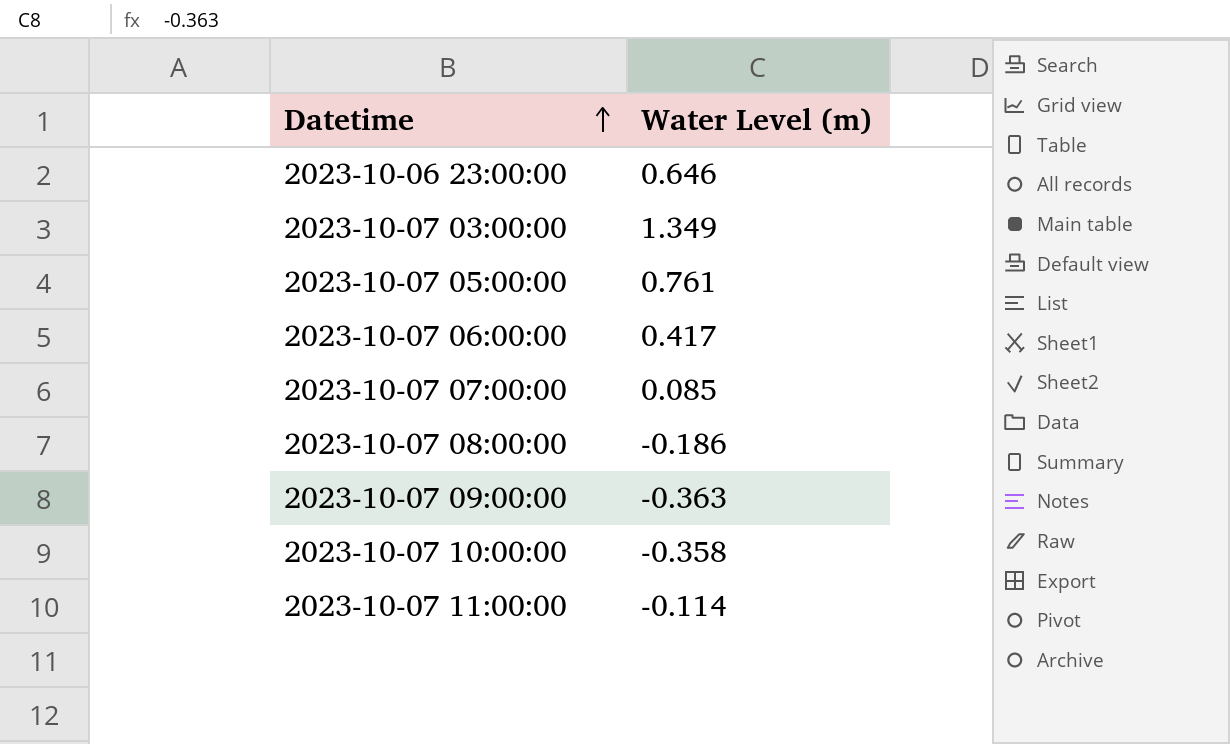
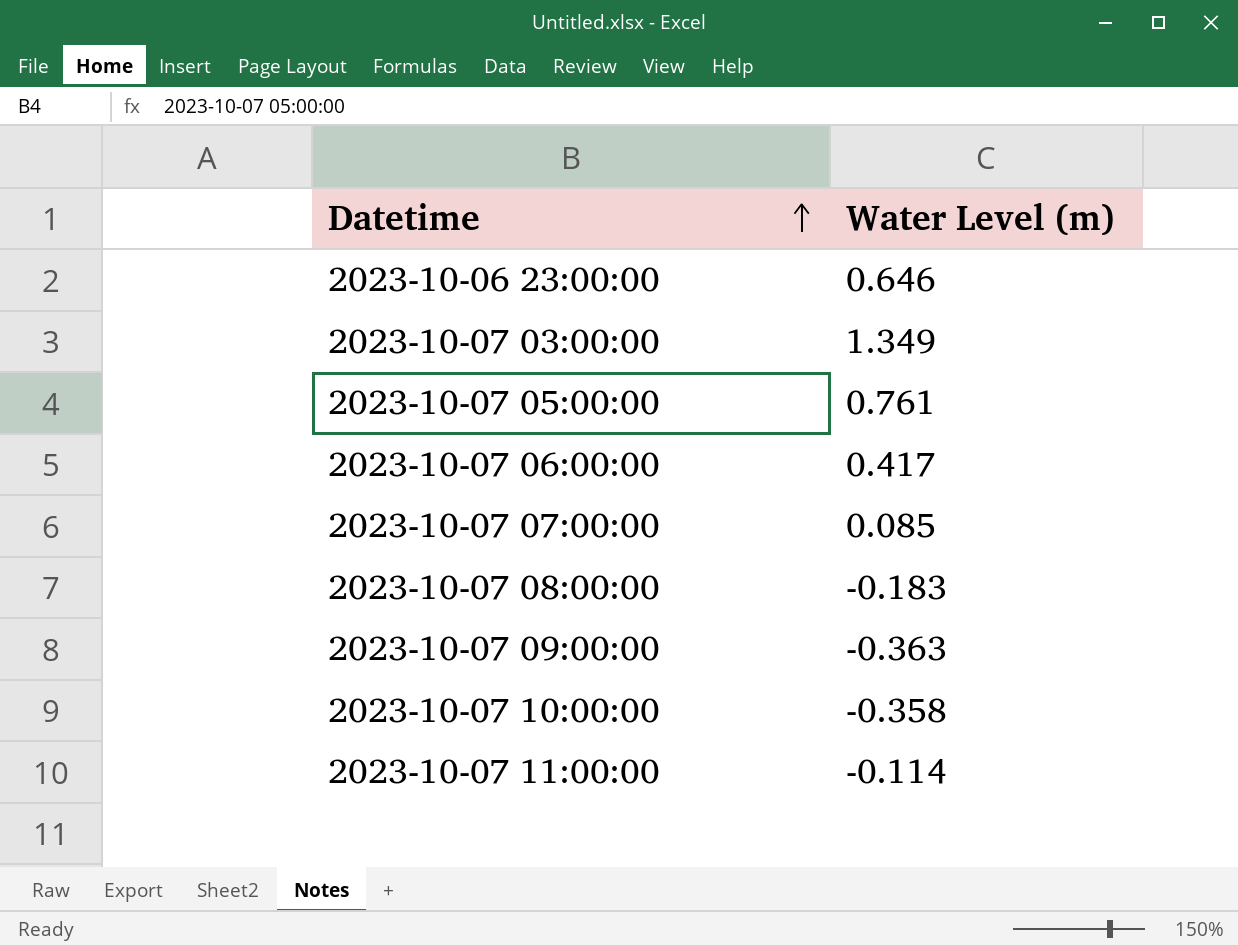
2023-10-07 08:00:00 | Water Level (m): -0.186 -> -0.183

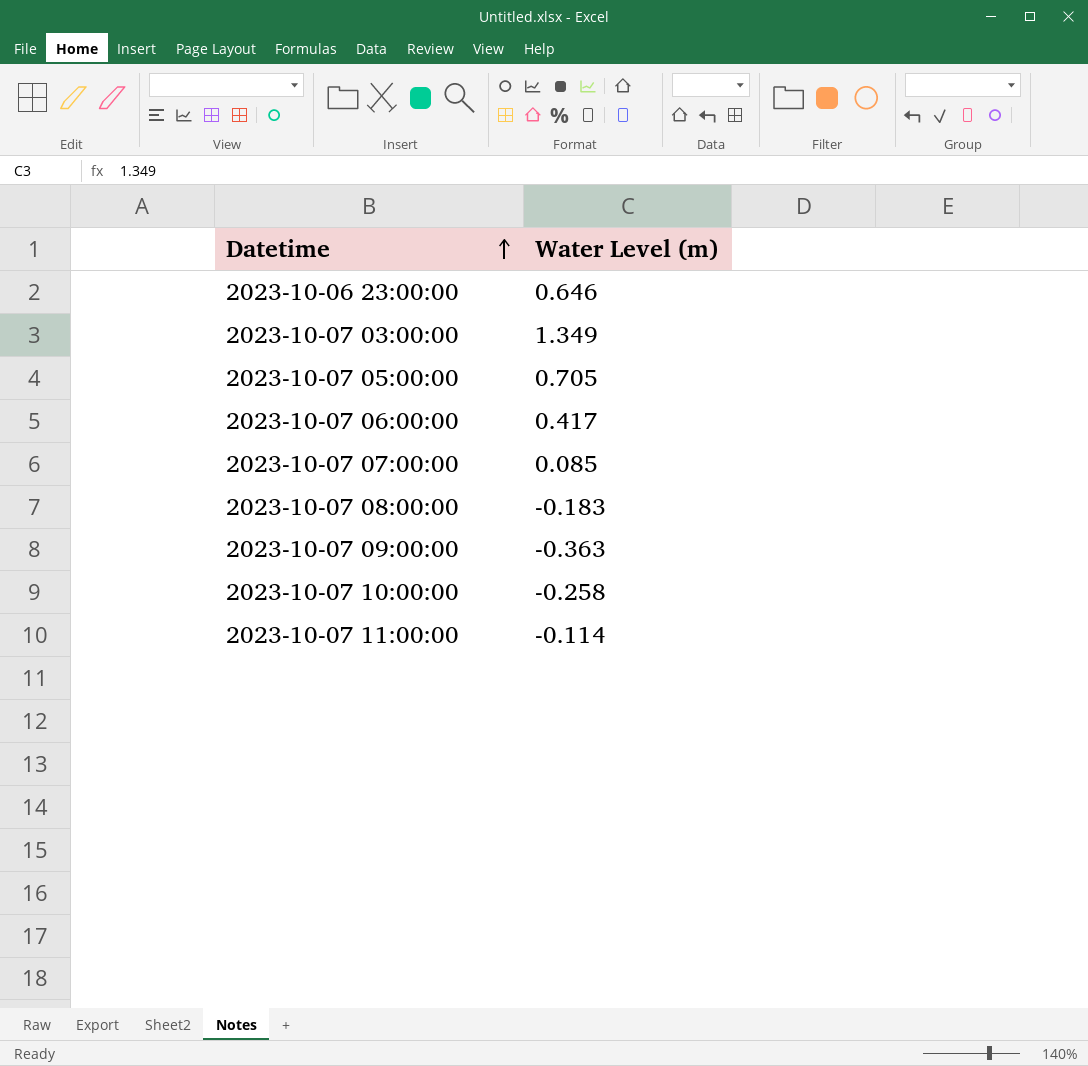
2023-10-07 05:00:00 | Water Level (m): 0.761 -> 0.705
2023-10-07 10:00:00 | Water Level (m): -0.358 -> -0.258

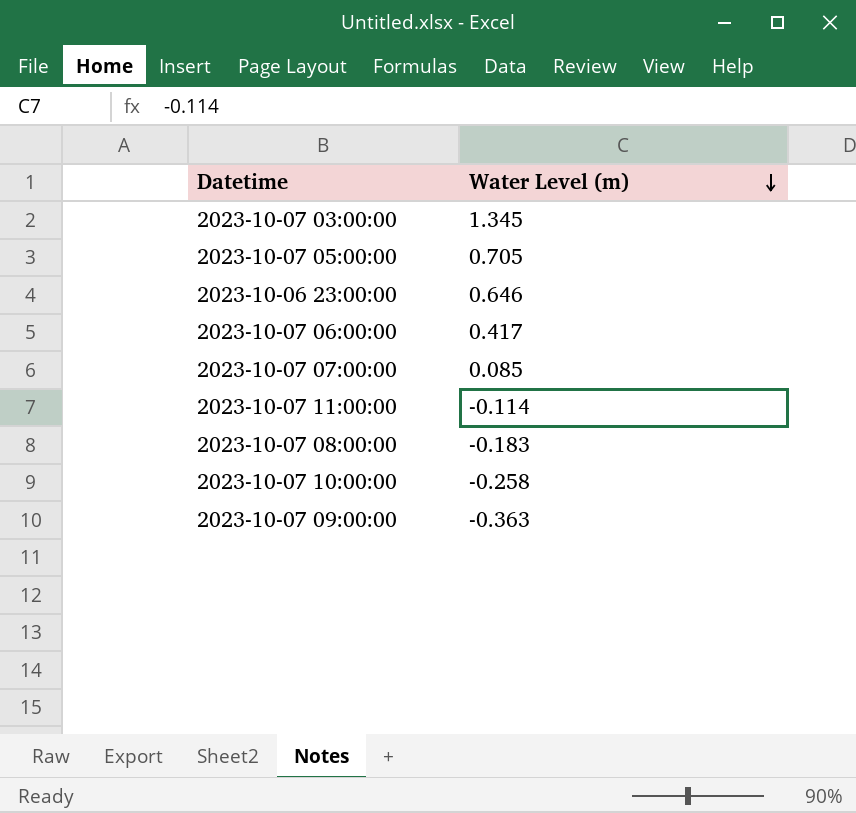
row order: Datetime ascending -> Water Level (m) descending
2023-10-07 03:00:00 | Water Level (m): 1.349 -> 1.345

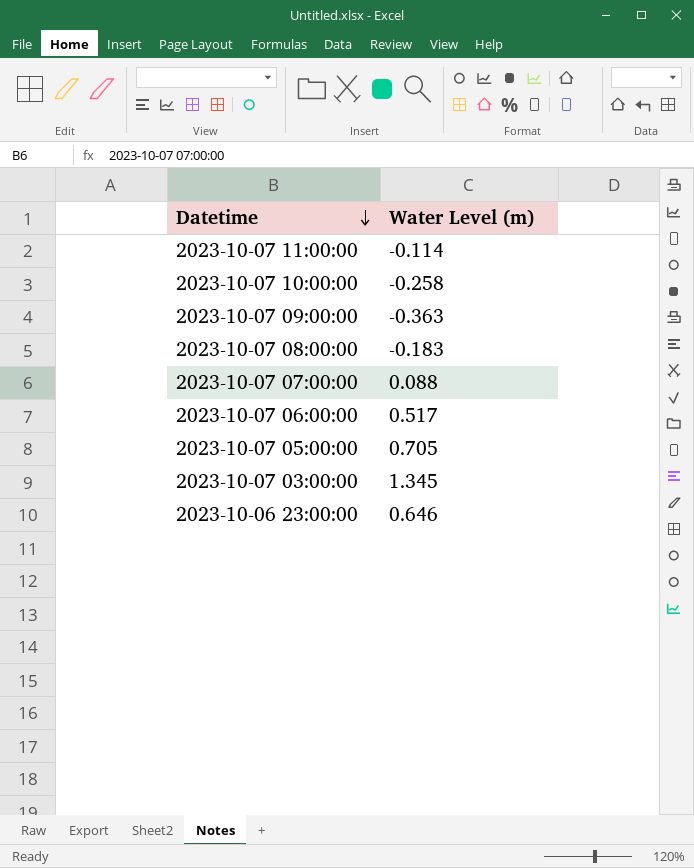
row order: Water Level (m) descending -> Datetime descending
2023-10-07 07:00:00 | Water Level (m): 0.085 -> 0.088
2023-10-07 06:00:00 | Water Level (m): 0.417 -> 0.517

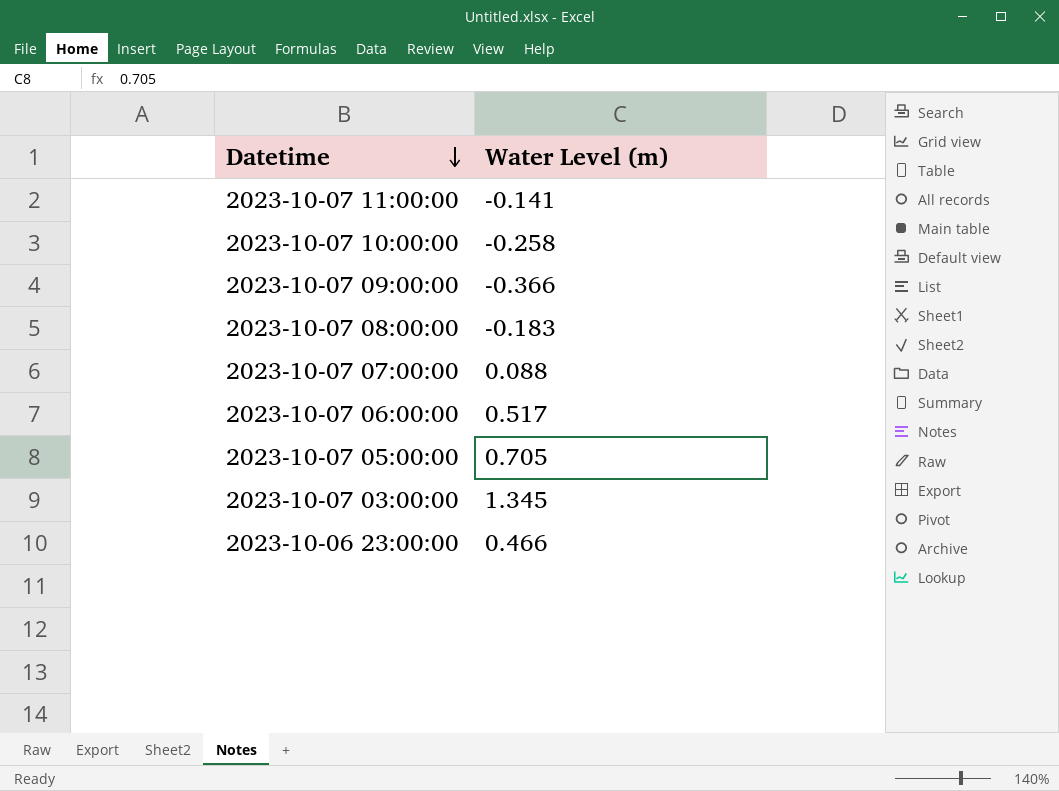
2023-10-07 11:00:00 | Water Level (m): -0.114 -> -0.141
2023-10-07 09:00:00 | Water Level (m): -0.363 -> -0.366
2023-10-06 23:00:00 | Water Level (m): 0.646 -> 0.466

